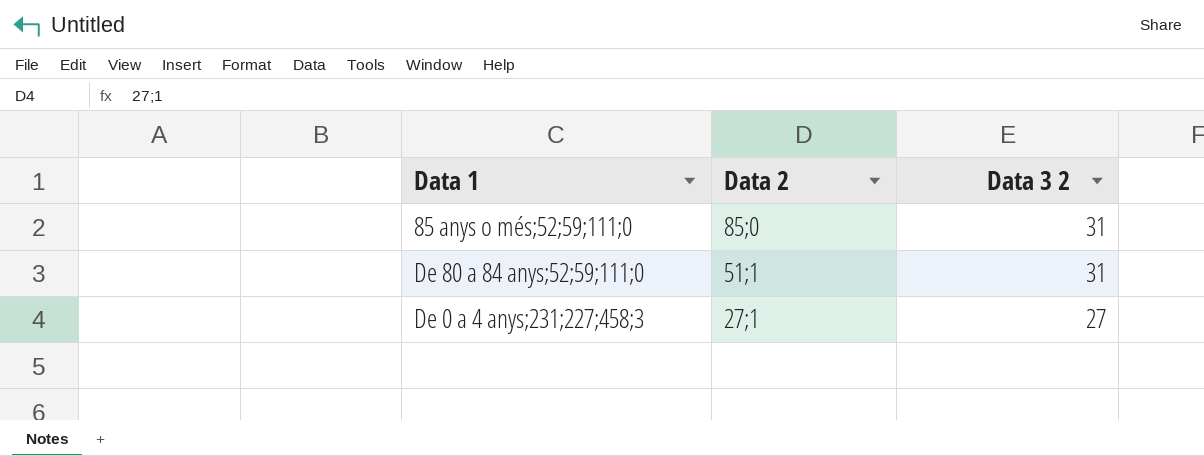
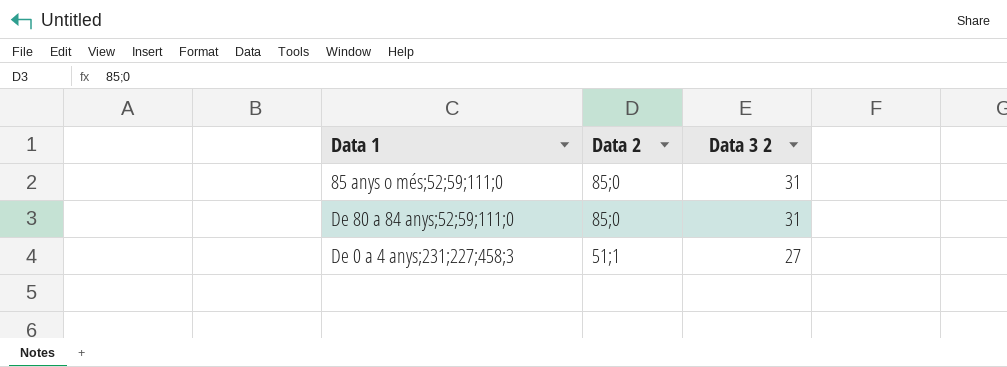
De 80 a 84 anys;52;59;111;0 | Data 2: 51;1 -> 85;0
De 0 a 4 anys;231;227;458;3 | Data 2: 27;1 -> 51;1

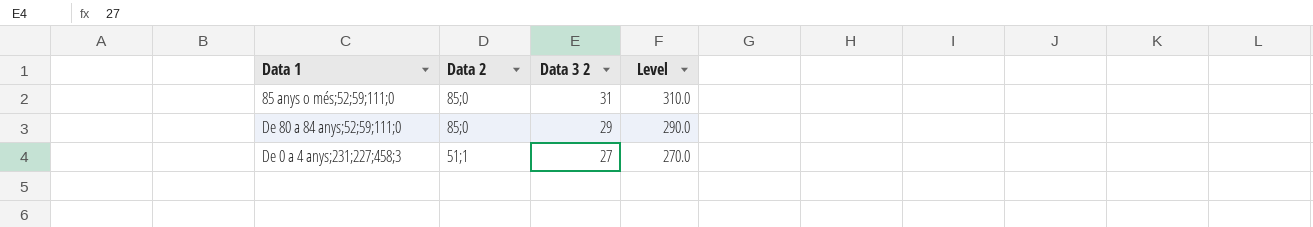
column Level | formula: none -> [Data 3 2] * 10
De 80 a 84 anys;52;59;111;0 | Data 3 2: 31 -> 29

